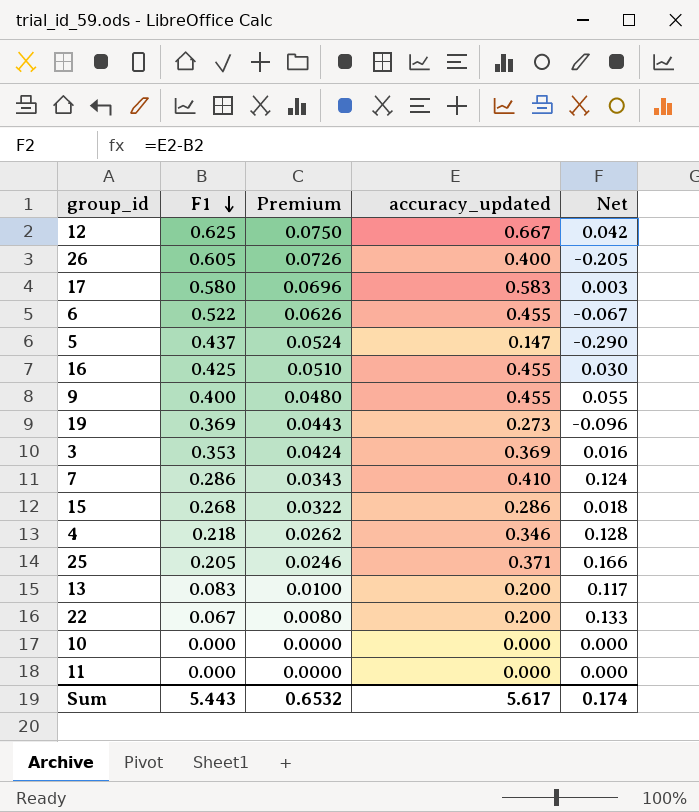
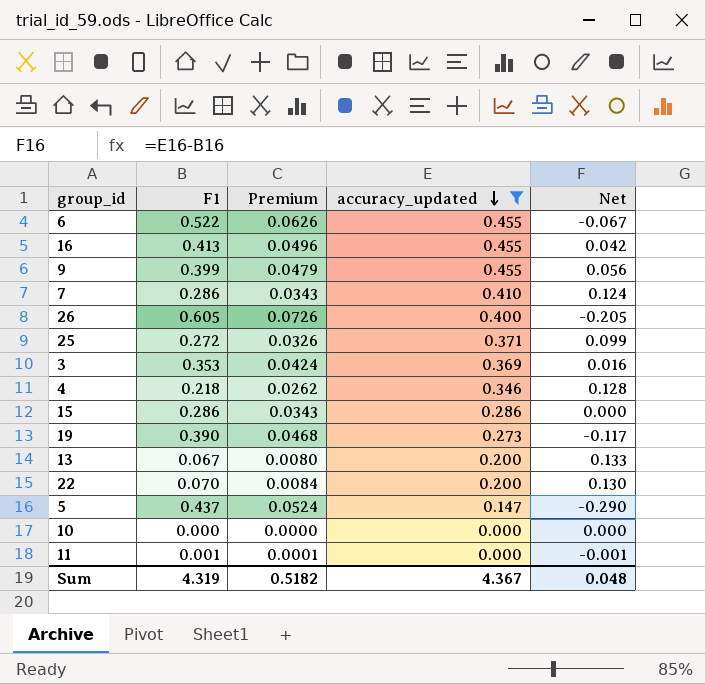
filter: none -> accuracy_updated <= 0.455
row order: F1 descending -> accuracy_updated descending
16 | F1: 0.425 -> 0.413
16 | Premium: 0.0510 -> 0.0496
16 | Net: 0.030 -> 0.042
9 | F1: 0.400 -> 0.399
9 | Premium: 0.0480 -> 0.0479
9 | Net: 0.055 -> 0.056
25 | F1: 0.205 -> 0.272
25 | Premium: 0.0246 -> 0.0326
25 | Net: 0.166 -> 0.099
15 | F1: 0.268 -> 0.286
15 | Premium: 0.0322 -> 0.0343
15 | Net: 0.018 -> 0.000
19 | F1: 0.369 -> 0.390
19 | Premium: 0.0443 -> 0.0468
19 | Net: -0.096 -> -0.117
13 | F1: 0.083 -> 0.067
13 | Premium: 0.0100 -> 0.0080
13 | Net: 0.117 -> 0.133
22 | F1: 0.067 -> 0.070
22 | Premium: 0.0080 -> 0.0084
22 | Net: 0.133 -> 0.130
11 | F1: 0.000 -> 0.001
11 | Premium: 0.0000 -> 0.0001
11 | Net: 0.000 -> -0.001
Sum | F1: 5.443 -> 4.319
Sum | Premium: 0.6532 -> 0.5182
Sum | accuracy_updated: 5.617 -> 4.367
Sum | Net: 0.174 -> 0.048

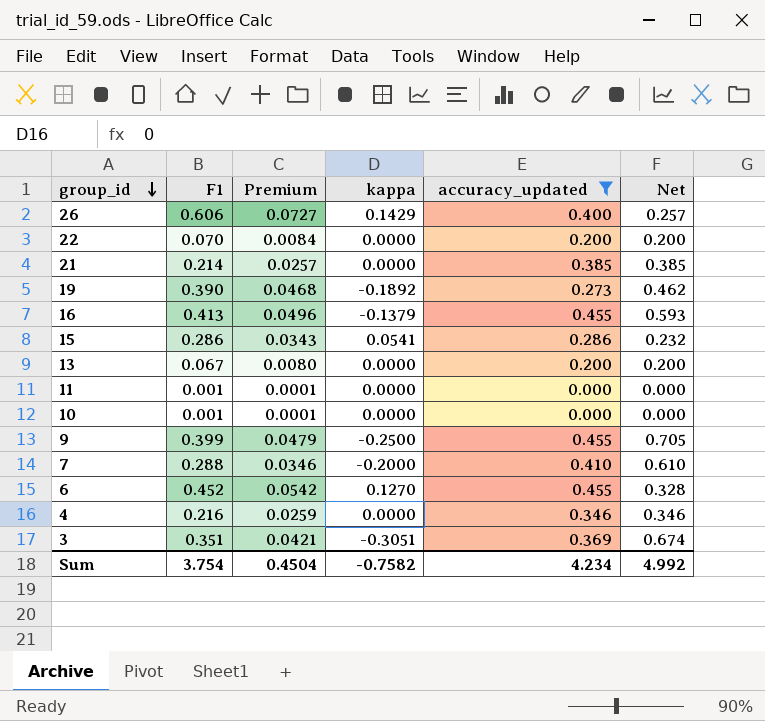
row order: accuracy_updated descending -> group_id descending
column kappa | position: none -> 4
column Net | formula: [accuracy_updated] - [F1] -> [accuracy_updated] - [kappa]
row 25: 0.272 | 0.0326 | 0.371 | 0.099 -> none
row 5: 0.437 | 0.0524 | 0.147 | -0.290 -> none
26 | F1: 0.605 -> 0.606
26 | Premium: 0.0726 -> 0.0727
row 21: none -> 0.214 | 0.0257 | 0.0000 | 0.385 | 0.385
10 | F1: 0.000 -> 0.001
10 | Premium: 0.0000 -> 0.0001
7 | F1: 0.286 -> 0.288
7 | Premium: 0.0343 -> 0.0346
6 | F1: 0.522 -> 0.452
6 | Premium: 0.0626 -> 0.0542
4 | F1: 0.218 -> 0.216
4 | Premium: 0.0262 -> 0.0259
3 | F1: 0.353 -> 0.351
3 | Premium: 0.0424 -> 0.0421
Sum | F1: 4.319 -> 3.754
Sum | Premium: 0.5182 -> 0.4504
Sum | accuracy_updated: 4.367 -> 4.234
Sum | Net: 0.048 -> 4.992

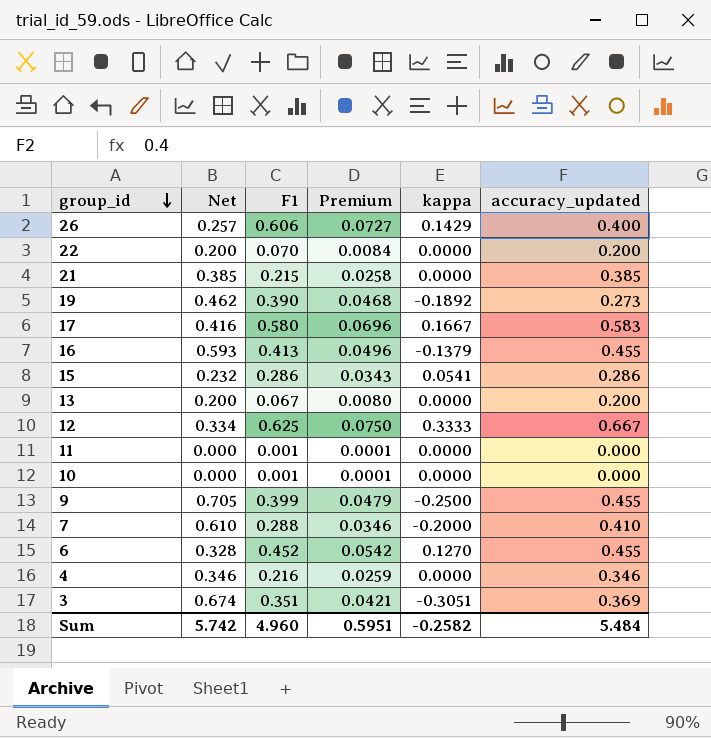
filter: accuracy_updated <= 0.455 -> none
column Net | position: 6 -> 2
21 | F1: 0.214 -> 0.215
21 | Premium: 0.0257 -> 0.0258
Sum | Net: 4.992 -> 5.742
Sum | F1: 3.754 -> 4.960
Sum | Premium: 0.4504 -> 0.5951
Sum | kappa: -0.7582 -> -0.2582
Sum | accuracy_updated: 4.234 -> 5.484

